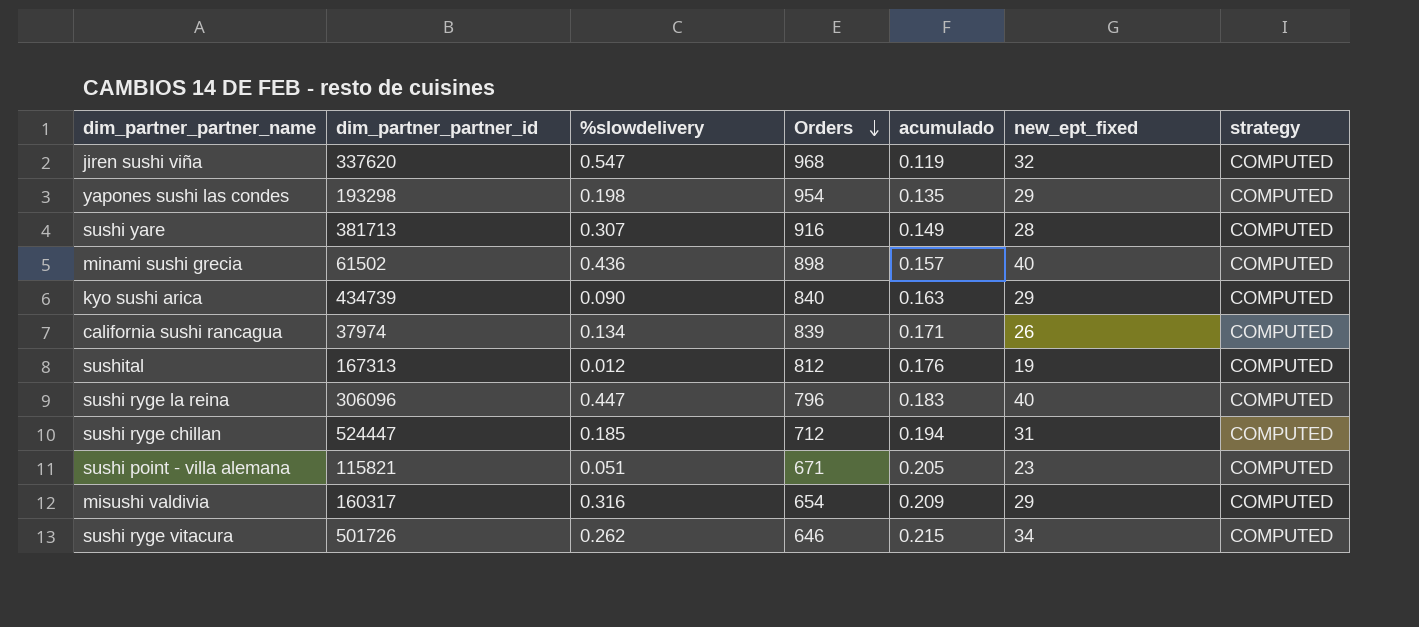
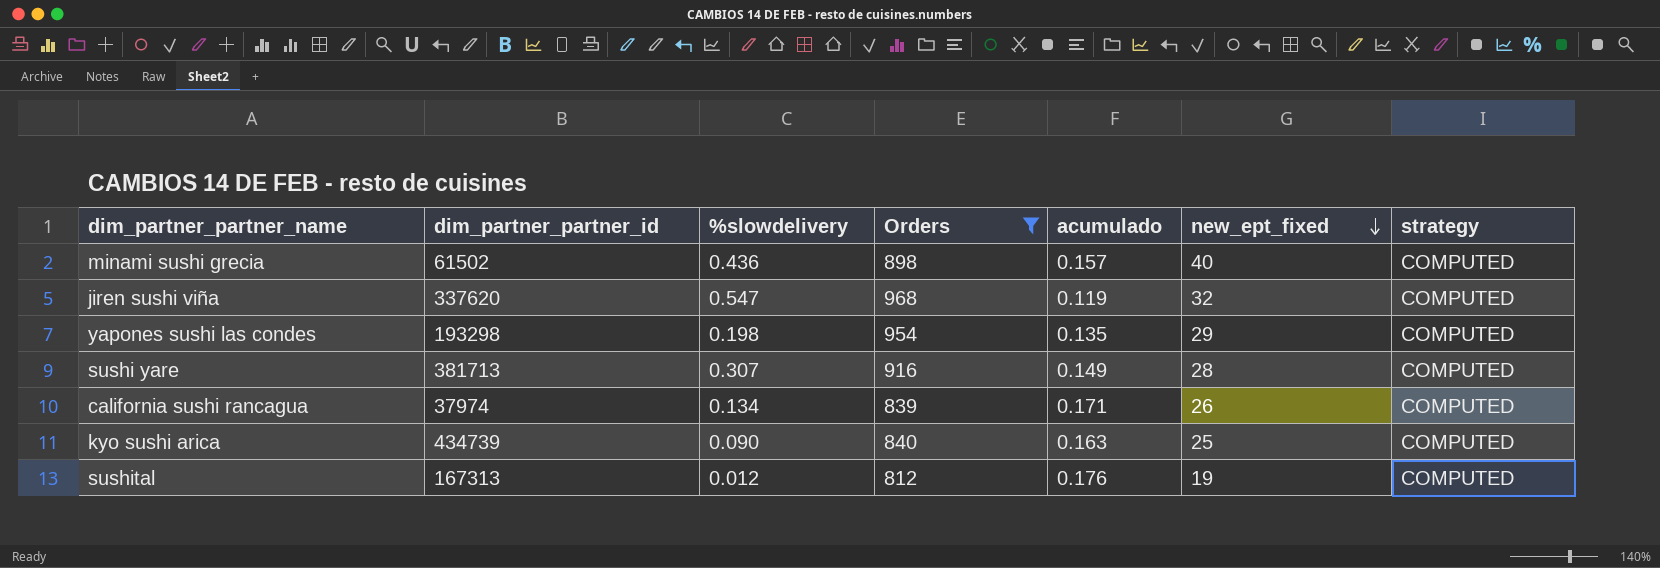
filter: none -> Orders >= 812
row order: Orders descending -> new_ept_fixed descending
kyo sushi arica | new_ept_fixed: 29 -> 25

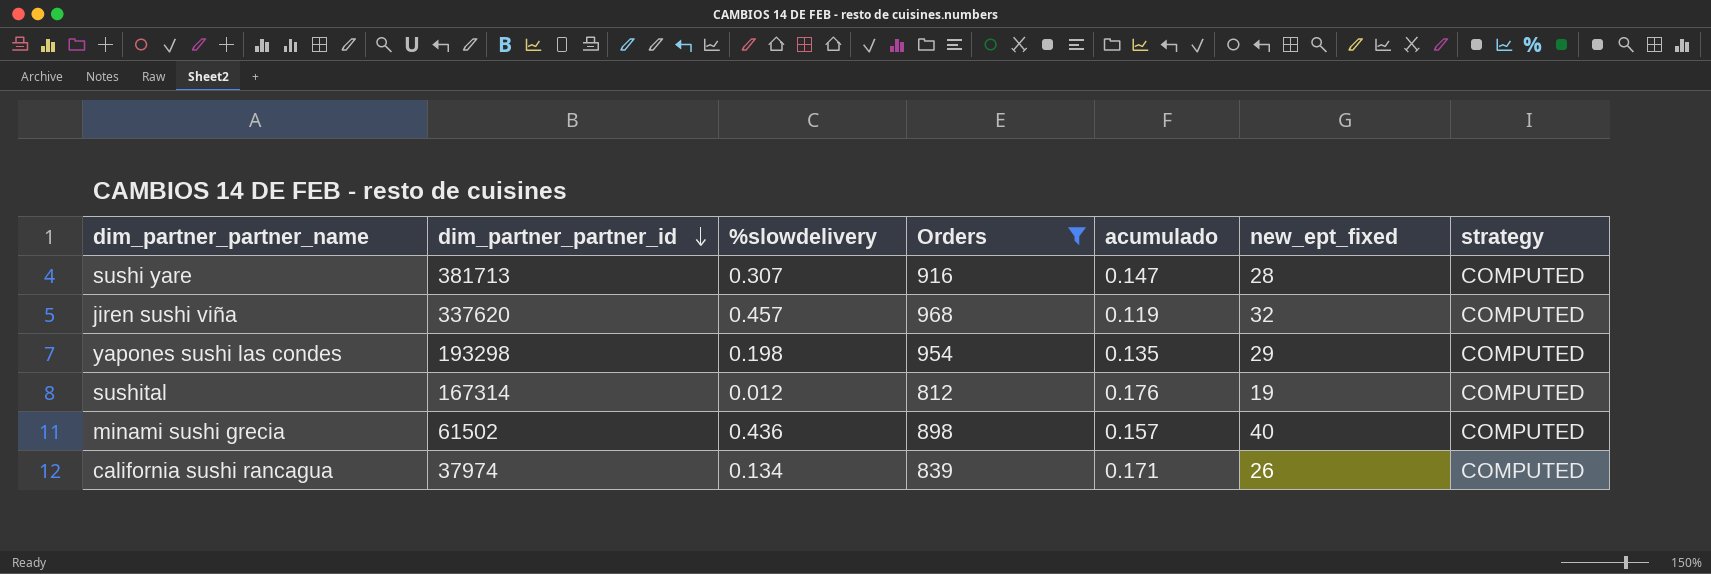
row order: new_ept_fixed descending -> dim_partner_partner_id descending
row kyo sushi arica: 434739 | 0.090 | 840 | 0.163 | 25 | COMPUTED -> none
sushi yare | acumulado: 0.149 -> 0.147
jiren sushi viña | %slowdelivery: 0.547 -> 0.457
sushital | dim_partner_partner_id: 167313 -> 167314

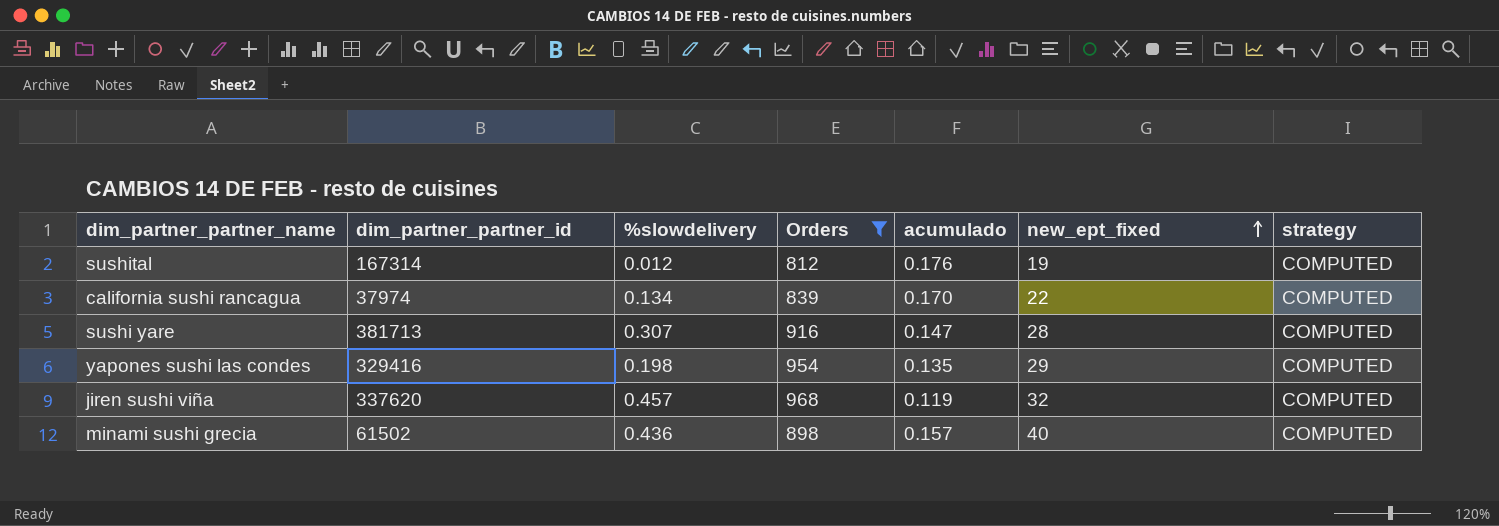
row order: dim_partner_partner_id descending -> new_ept_fixed ascending
california sushi rancagua | acumulado: 0.171 -> 0.170
california sushi rancagua | new_ept_fixed: 26 -> 22
yapones sushi las condes | dim_partner_partner_id: 193298 -> 329416

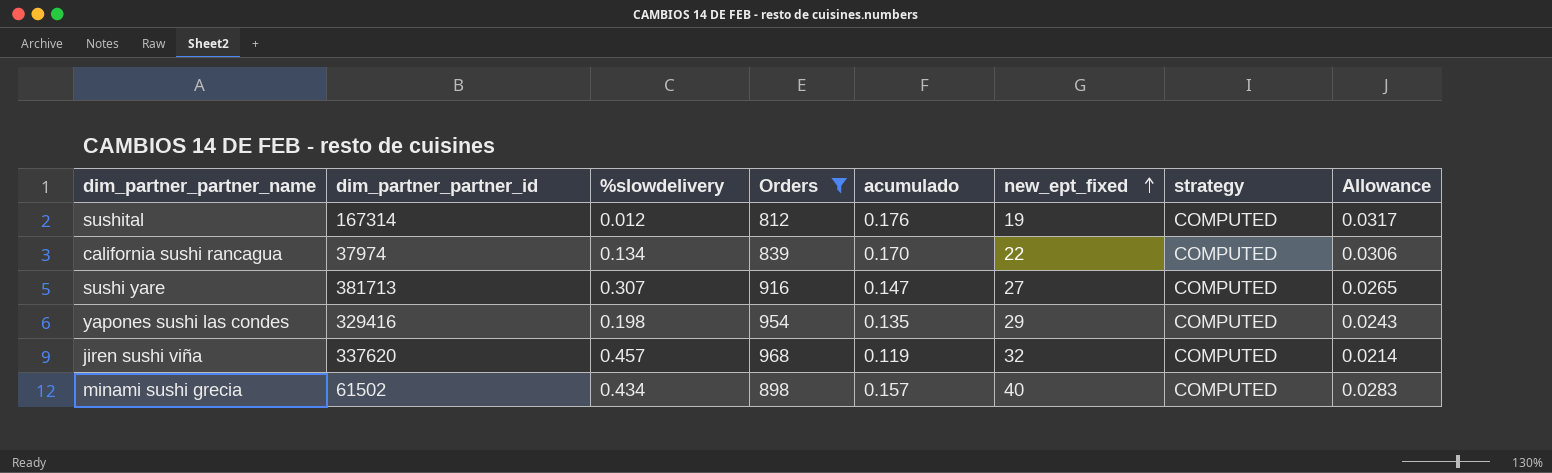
column Allowance | formula: none -> [acumulado] * 0.18
sushi yare | new_ept_fixed: 28 -> 27
minami sushi grecia | %slowdelivery: 0.436 -> 0.434

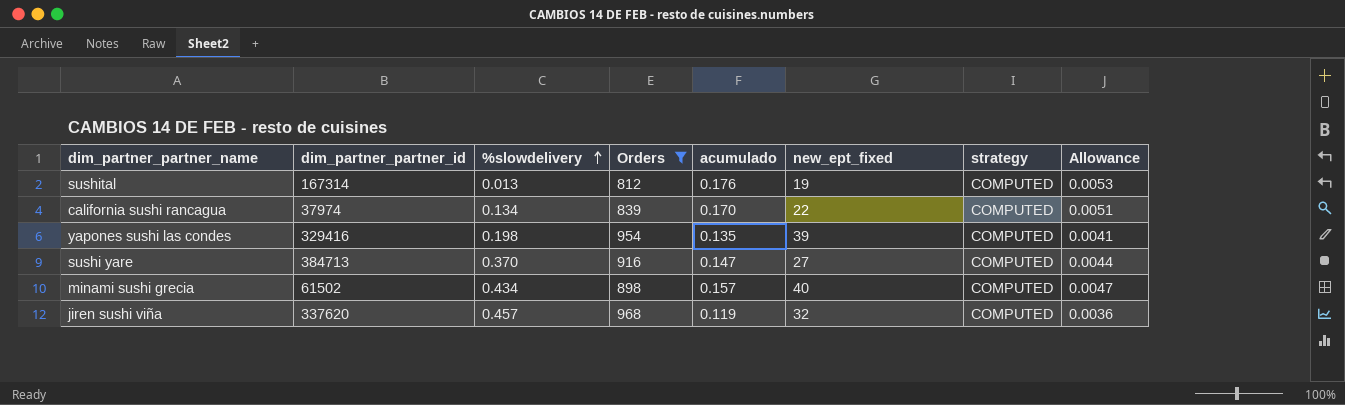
row order: new_ept_fixed ascending -> %slowdelivery ascending
column Allowance | formula: [acumulado] * 0.18 -> [acumulado] * 0.03
sushital | %slowdelivery: 0.012 -> 0.013
yapones sushi las condes | new_ept_fixed: 29 -> 39
sushi yare | dim_partner_partner_id: 381713 -> 384713
sushi yare | %slowdelivery: 0.307 -> 0.370

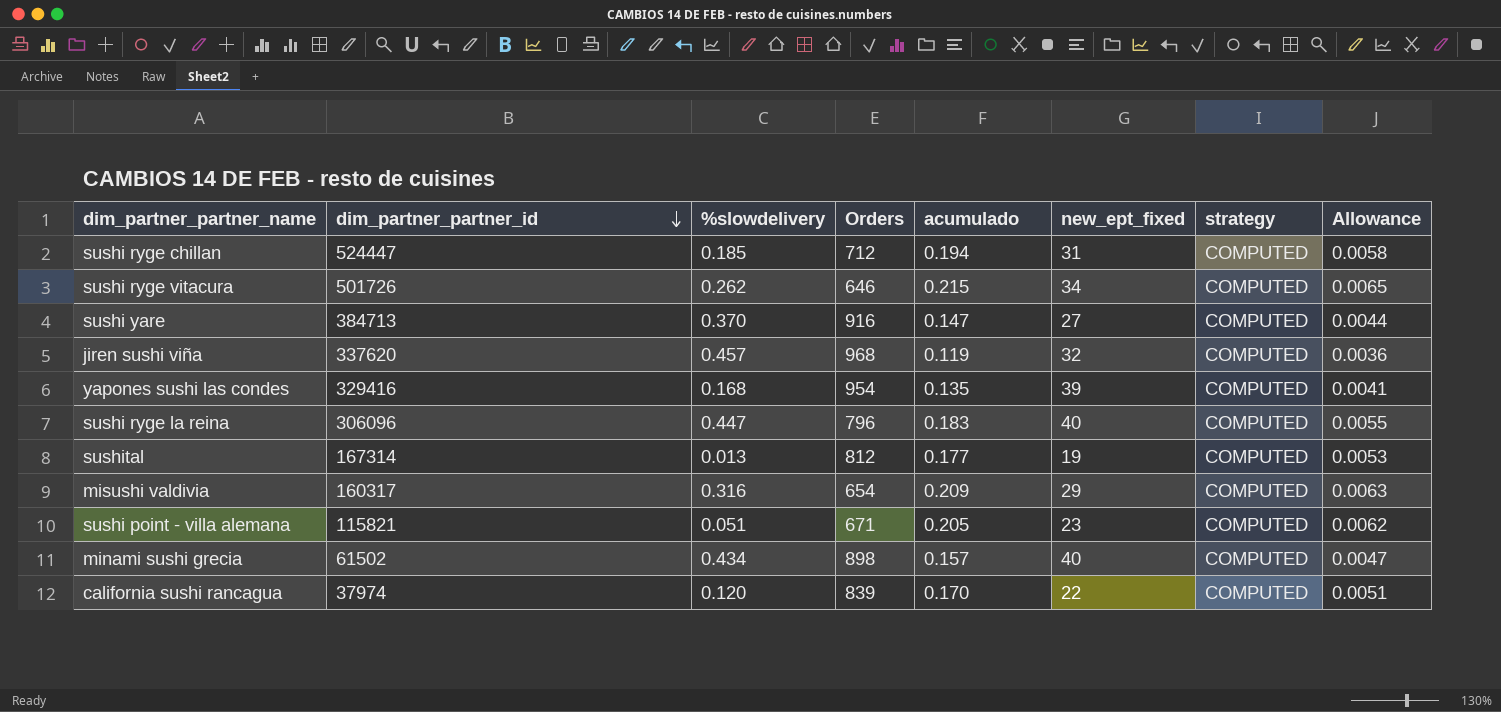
filter: Orders >= 812 -> none
row order: %slowdelivery ascending -> dim_partner_partner_id descending
yapones sushi las condes | %slowdelivery: 0.198 -> 0.168
sushital | acumulado: 0.176 -> 0.177
california sushi rancagua | %slowdelivery: 0.134 -> 0.120

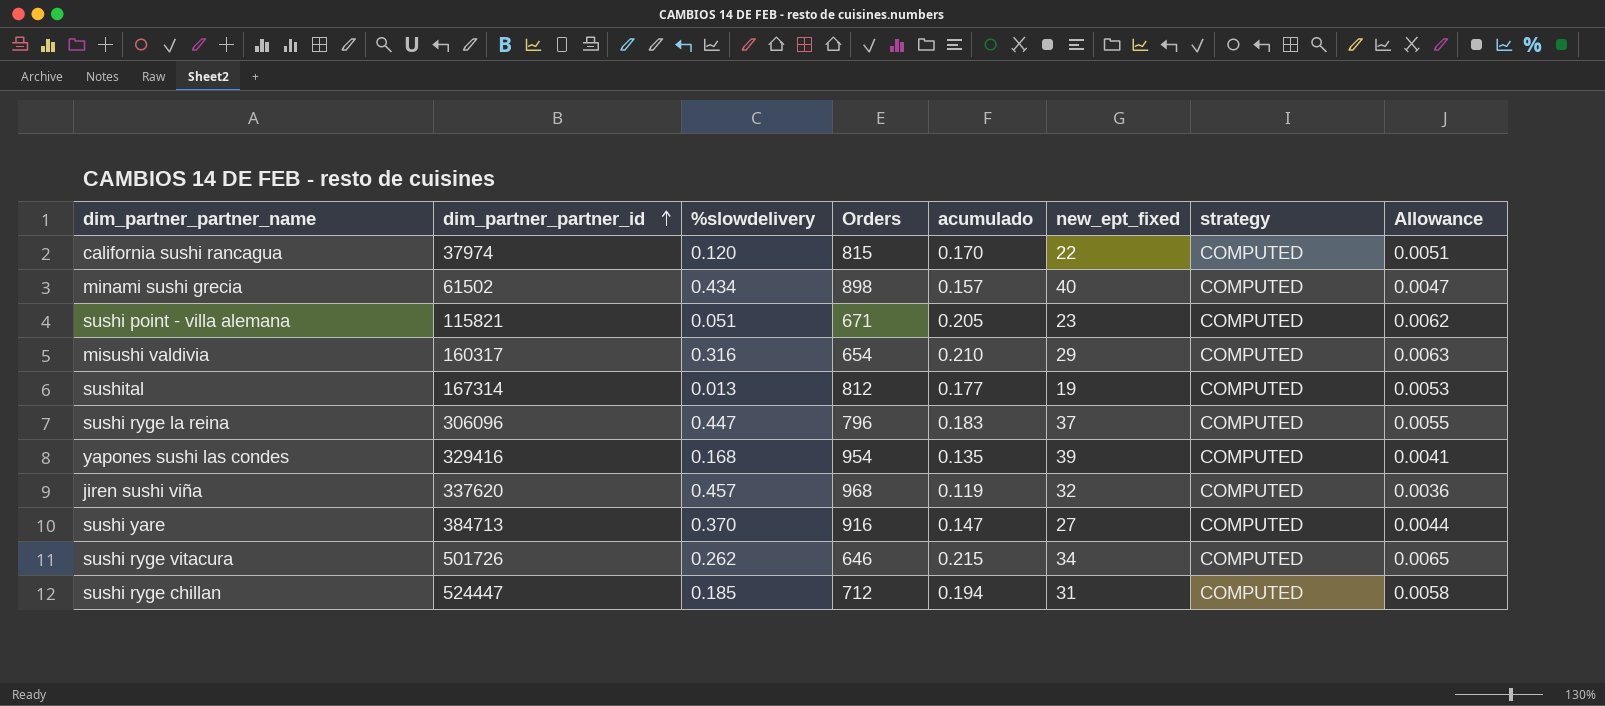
row order: dim_partner_partner_id descending -> dim_partner_partner_id ascending
california sushi rancagua | Orders: 839 -> 815
misushi valdivia | acumulado: 0.209 -> 0.210
sushi ryge la reina | new_ept_fixed: 40 -> 37

